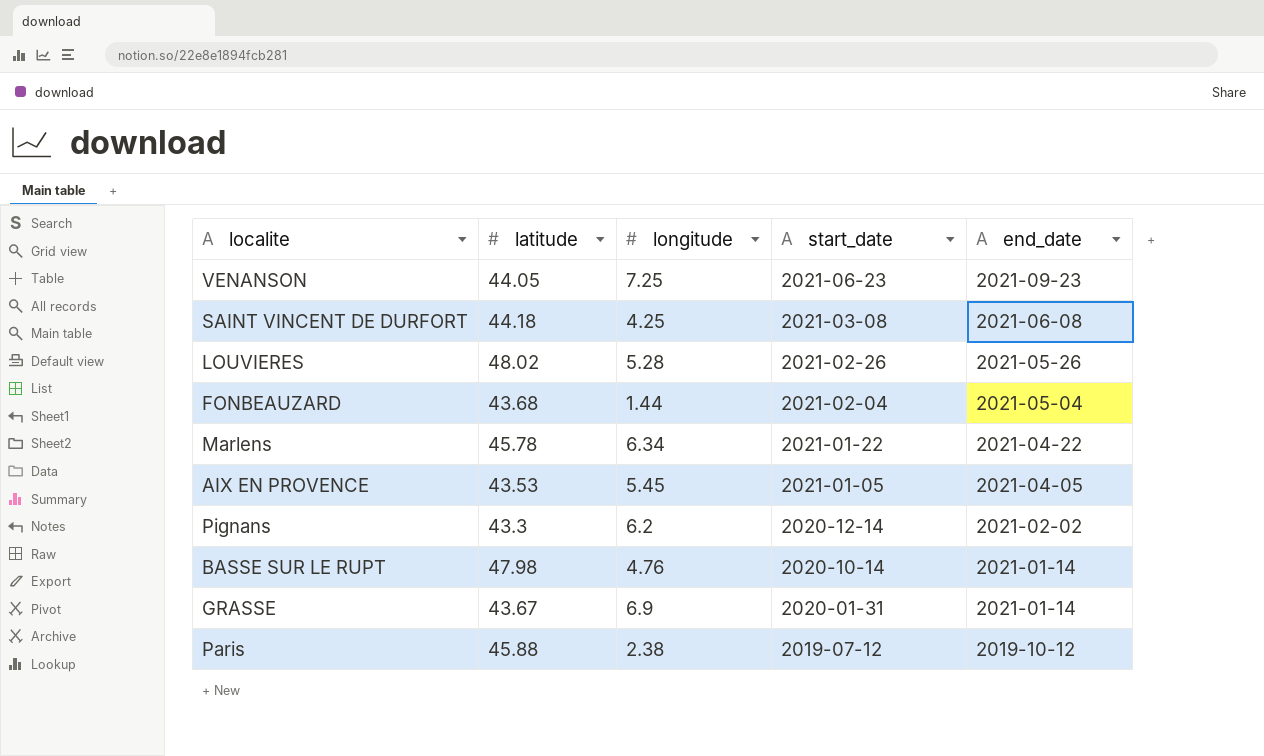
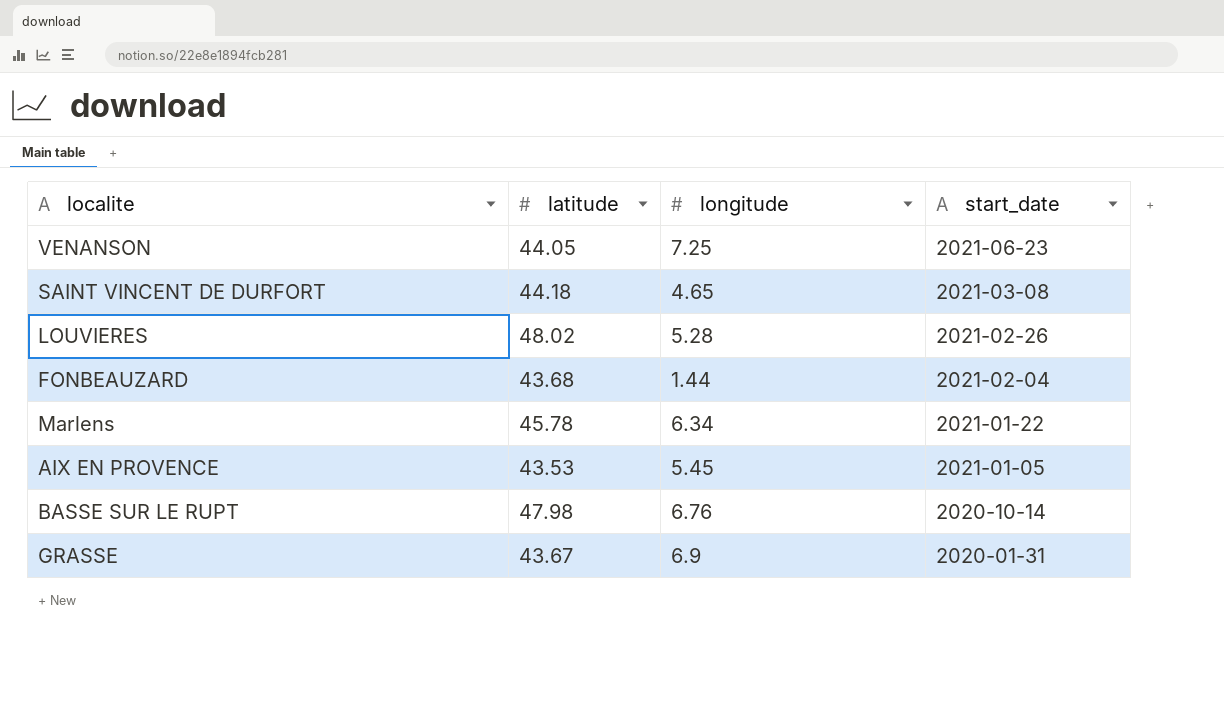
column end_date | position: 5 -> none
row Pignans: 43.3 | 6.2 | 2020-12-14 | 2021-02-02 -> none
row Paris: 45.88 | 2.38 | 2019-07-12 | 2019-10-12 -> none
SAINT VINCENT DE DURFORT | longitude: 4.25 -> 4.65
BASSE SUR LE RUPT | longitude: 4.76 -> 6.76

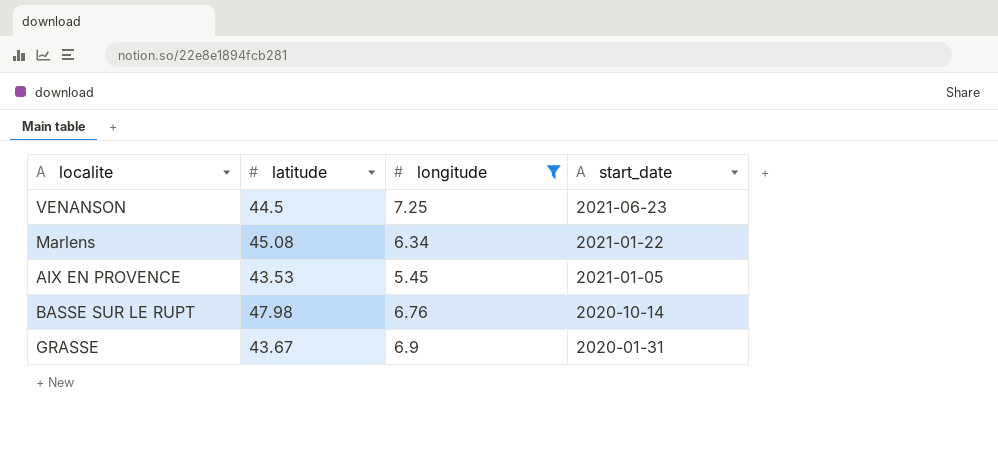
filter: none -> longitude >= 5.45
VENANSON | latitude: 44.05 -> 44.5
Marlens | latitude: 45.78 -> 45.08

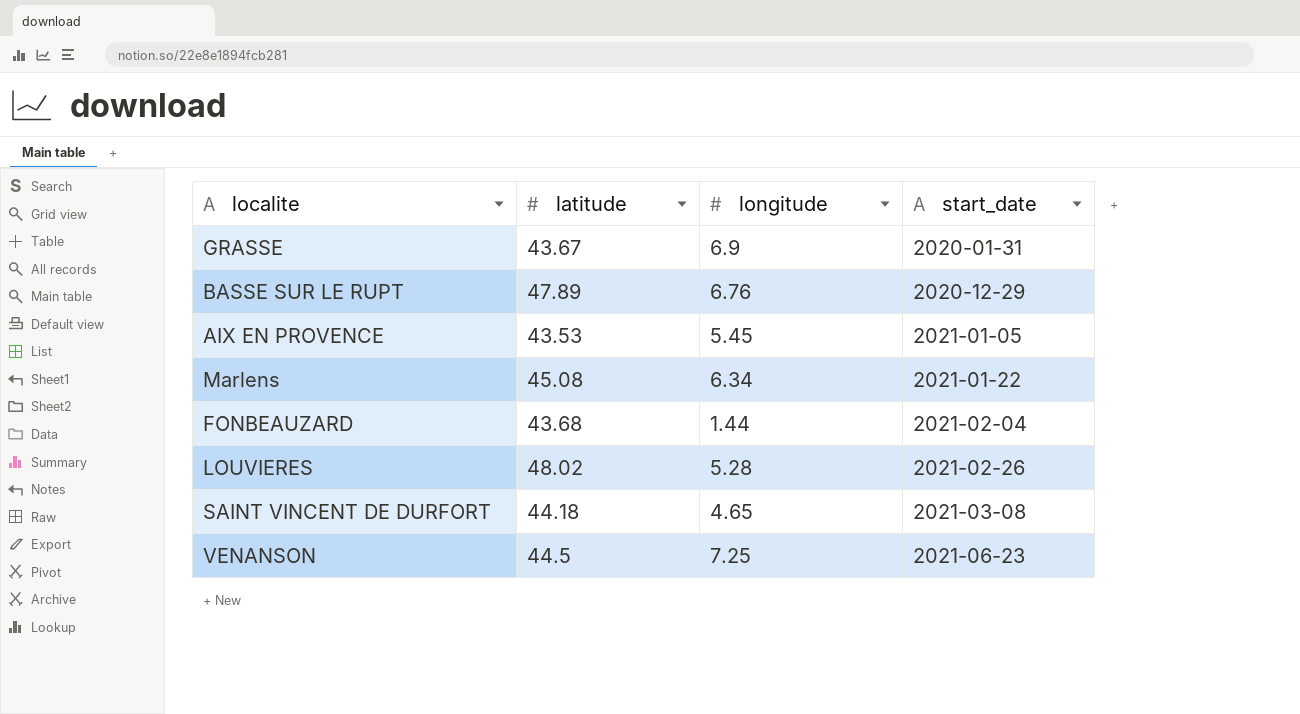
filter: longitude >= 5.45 -> none
row order: start_date descending -> start_date ascending
BASSE SUR LE RUPT | latitude: 47.98 -> 47.89
BASSE SUR LE RUPT | start_date: 2020-10-14 -> 2020-12-29

